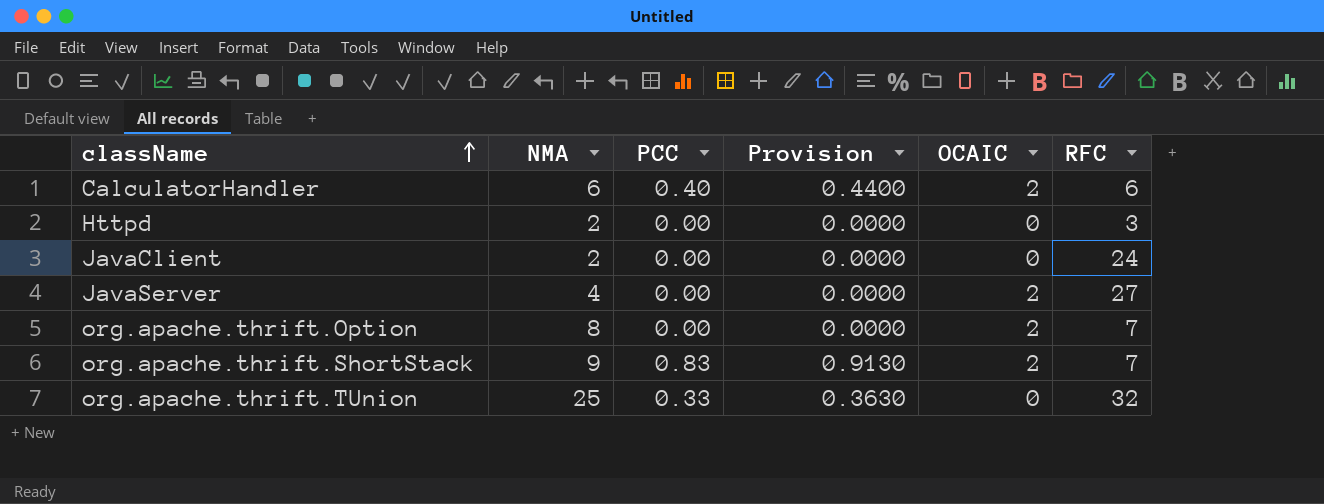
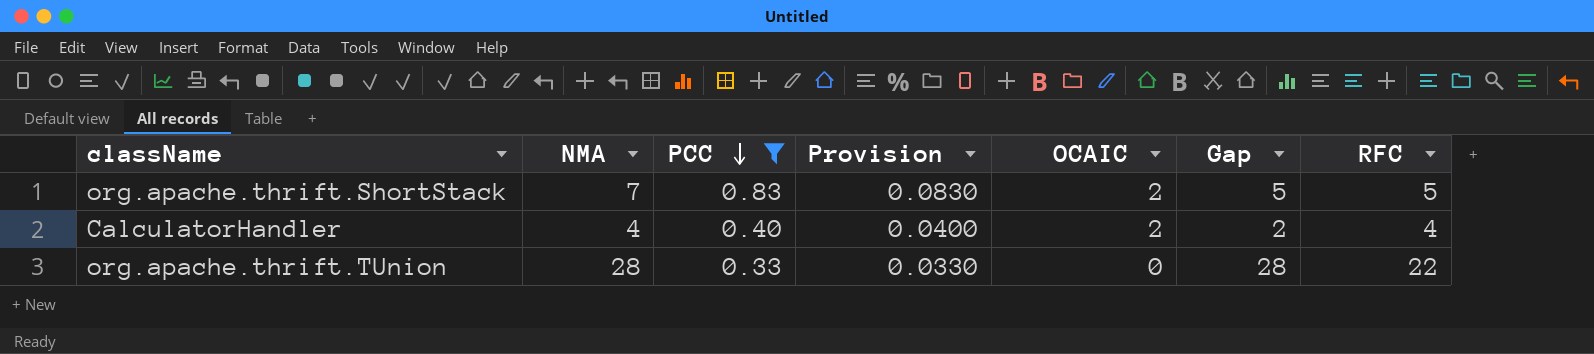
filter: none -> PCC != 0.00
row order: className ascending -> PCC descending
column Provision | formula: [PCC] * 1.1 -> [PCC] * 0.1
column Gap | formula: none -> [NMA] - [OCAIC]
org.apache.thrift.ShortStack | NMA: 9 -> 7
org.apache.thrift.ShortStack | RFC: 7 -> 5
CalculatorHandler | NMA: 6 -> 4
CalculatorHandler | RFC: 6 -> 4
org.apache.thrift.TUnion | NMA: 25 -> 28
org.apache.thrift.TUnion | RFC: 32 -> 22

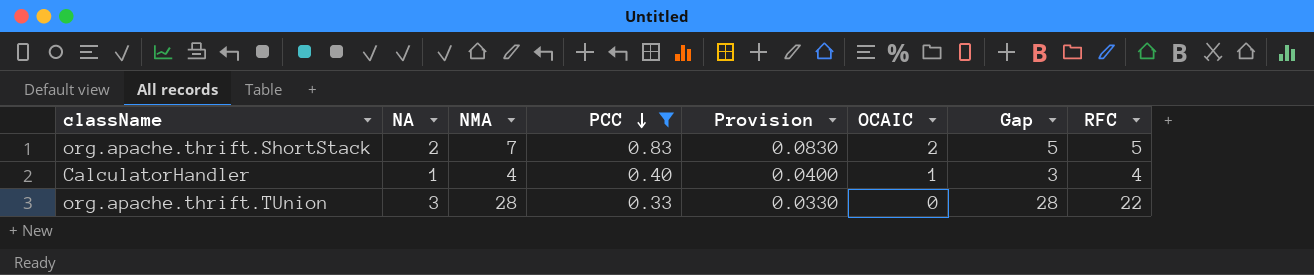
column NA | position: none -> 2
CalculatorHandler | OCAIC: 2 -> 1
CalculatorHandler | Gap: 2 -> 3

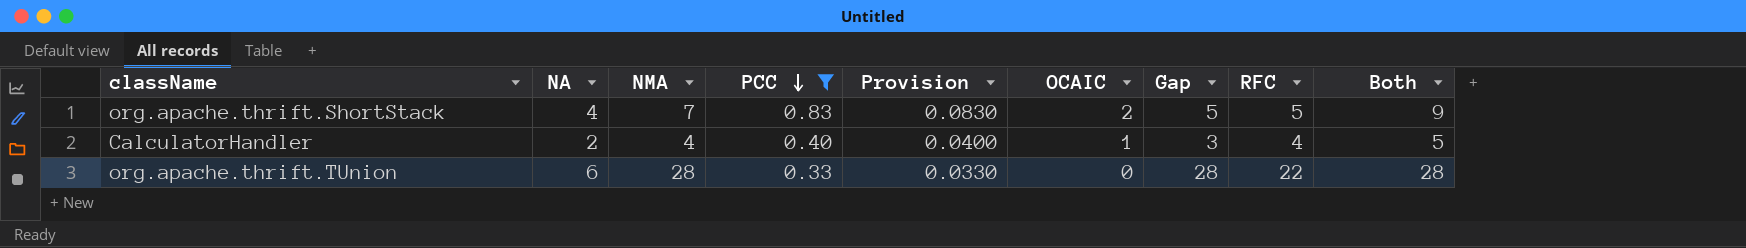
column Both | formula: none -> [NMA] + [OCAIC]
org.apache.thrift.ShortStack | NA: 2 -> 4
CalculatorHandler | NA: 1 -> 2
org.apache.thrift.TUnion | NA: 3 -> 6

